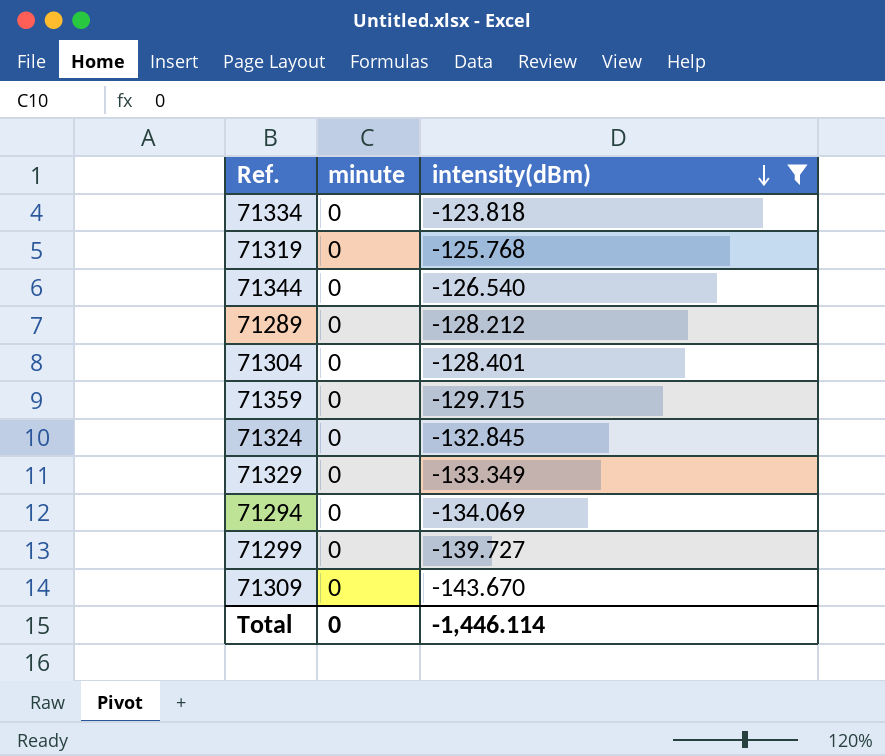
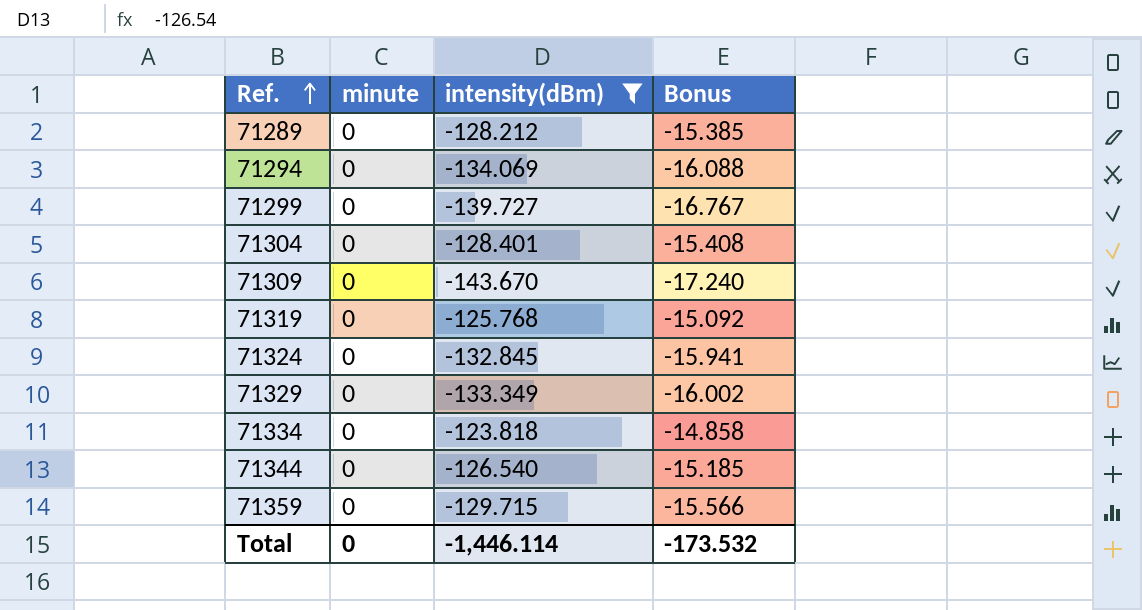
row order: intensity(dBm) descending -> Ref. ascending
column Bonus | formula: none -> [intensity(dBm)] * 0.12

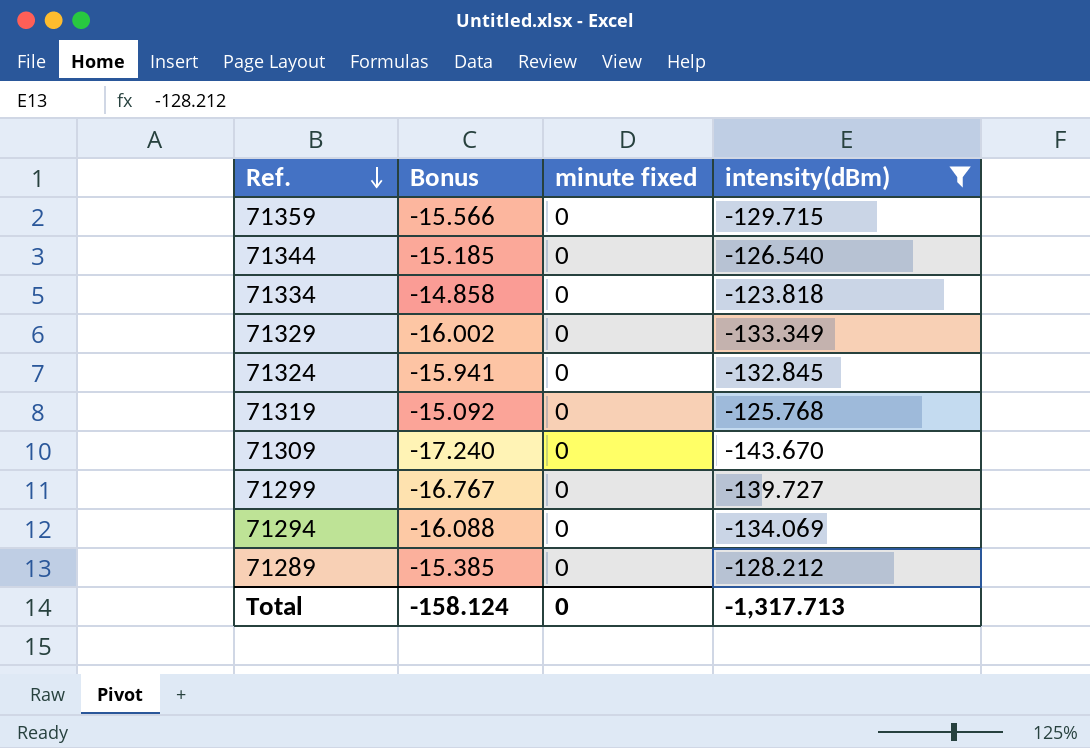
row order: Ref. ascending -> Ref. descending
column Bonus | position: 4 -> 2
column name: minute -> minute fixed
row 71304: 0 | -128.401 | -15.408 -> none
Total | Bonus: -173.532 -> -158.124
Total | intensity(dBm): -1,446.114 -> -1,317.713

